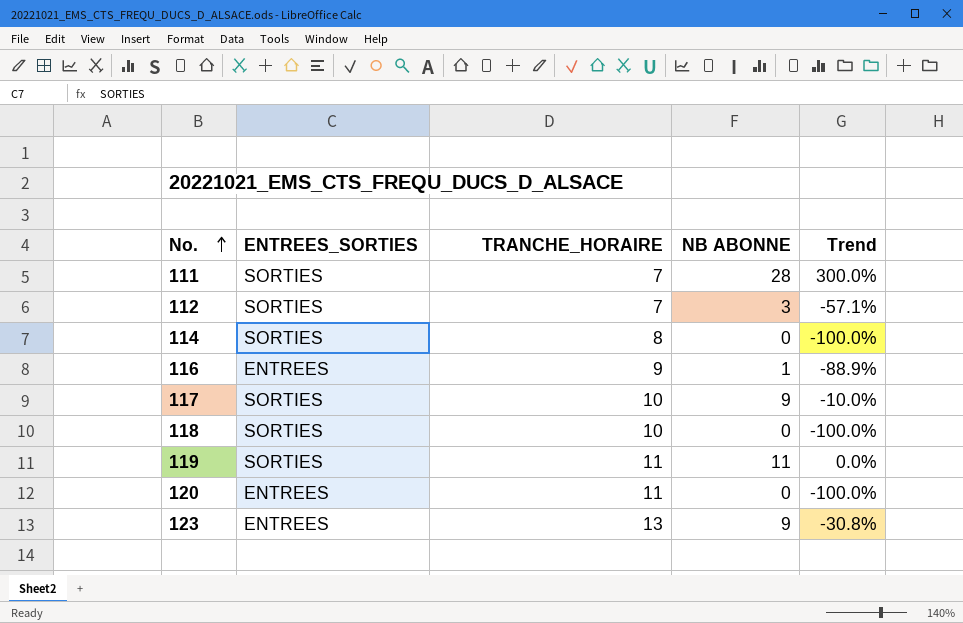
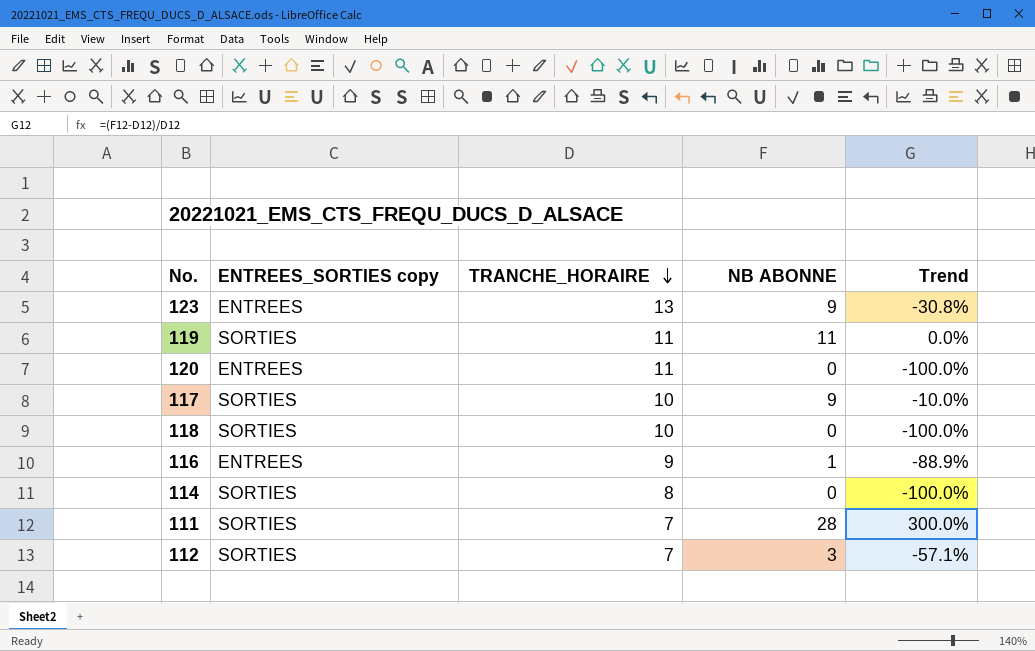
row order: No. ascending -> TRANCHE_HORAIRE descending
column name: ENTREES_SORTIES -> ENTREES_SORTIES copy

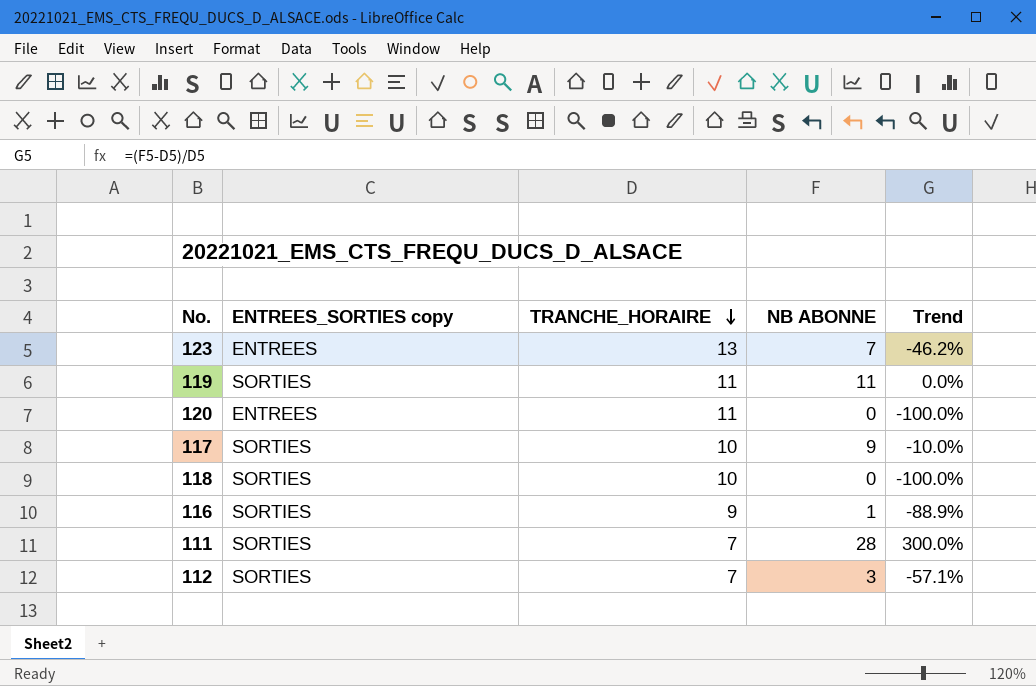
row 114: SORTIES | 8 | 0 | -100.0% -> none
123 | NB ABONNE: 9 -> 7
123 | Trend: -30.8% -> -46.2%
116 | ENTREES_SORTIES copy: ENTREES -> SORTIES

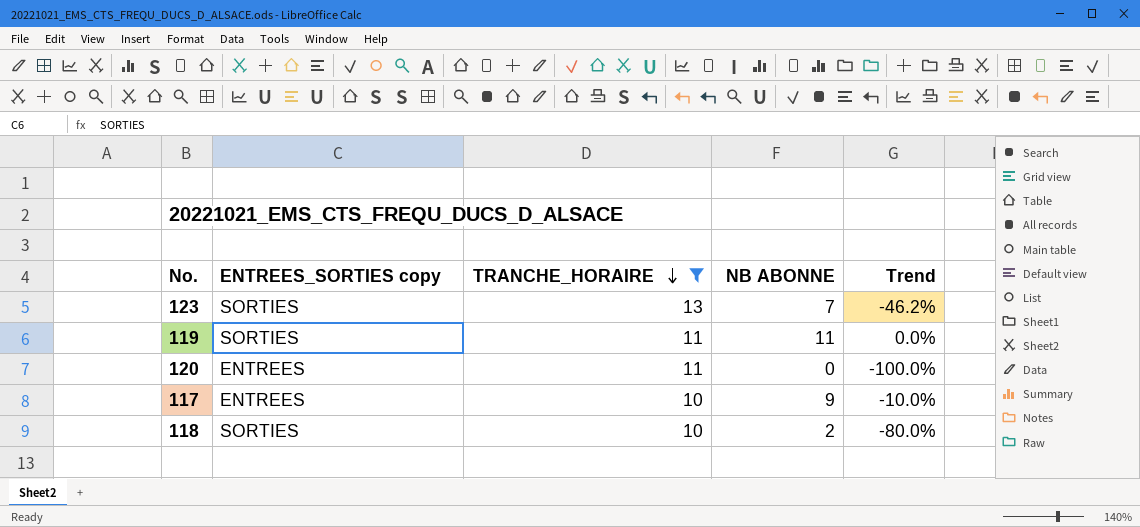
filter: none -> TRANCHE_HORAIRE >= 10
123 | ENTREES_SORTIES copy: ENTREES -> SORTIES
117 | ENTREES_SORTIES copy: SORTIES -> ENTREES
118 | NB ABONNE: 0 -> 2
118 | Trend: -100.0% -> -80.0%

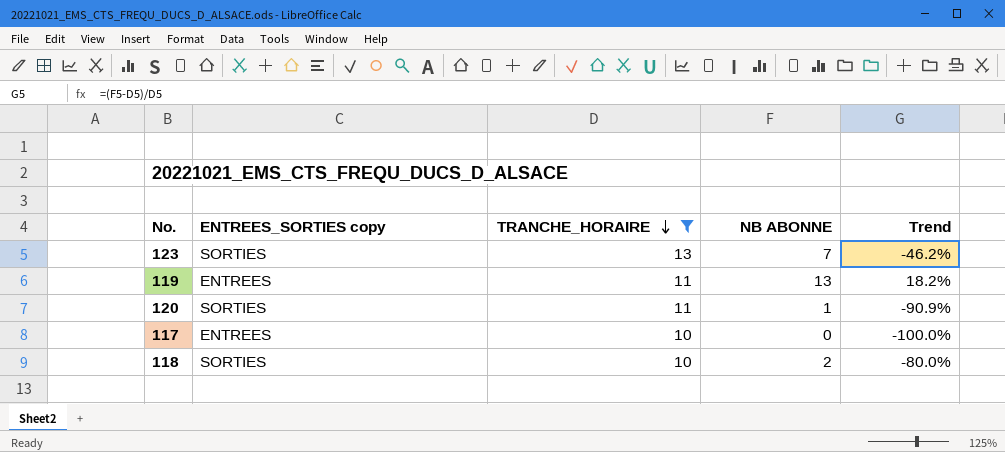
119 | ENTREES_SORTIES copy: SORTIES -> ENTREES
119 | NB ABONNE: 11 -> 13
119 | Trend: 0.0% -> 18.2%
120 | ENTREES_SORTIES copy: ENTREES -> SORTIES
120 | NB ABONNE: 0 -> 1
120 | Trend: -100.0% -> -90.9%
117 | NB ABONNE: 9 -> 0
117 | Trend: -10.0% -> -100.0%

